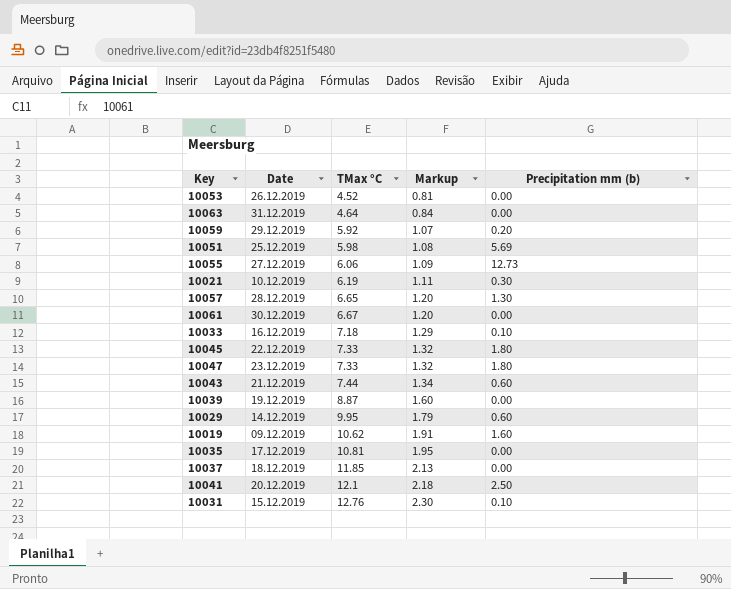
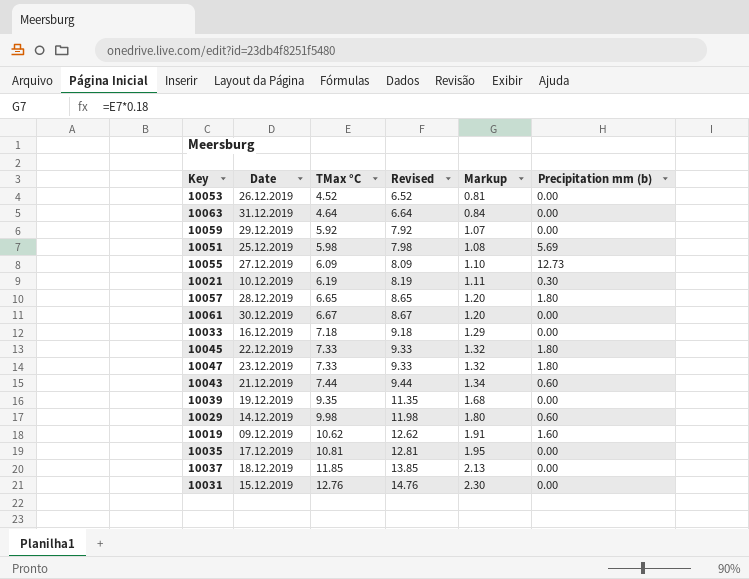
column Revised | formula: none -> [TMax °C] + 2
row 10041: 20.12.2019 | 12.1 | 2.18 | 2.50 -> none
10059 | Precipitation mm (b): 0.20 -> 0.00
10055 | TMax °C: 6.06 -> 6.09
10055 | Markup: 1.09 -> 1.10
10057 | Precipitation mm (b): 1.30 -> 1.80
10033 | Precipitation mm (b): 0.10 -> 0.00
10039 | TMax °C: 8.87 -> 9.35
10039 | Markup: 1.60 -> 1.68
10029 | TMax °C: 9.95 -> 9.98
10029 | Markup: 1.79 -> 1.80
10031 | Precipitation mm (b): 0.10 -> 0.00

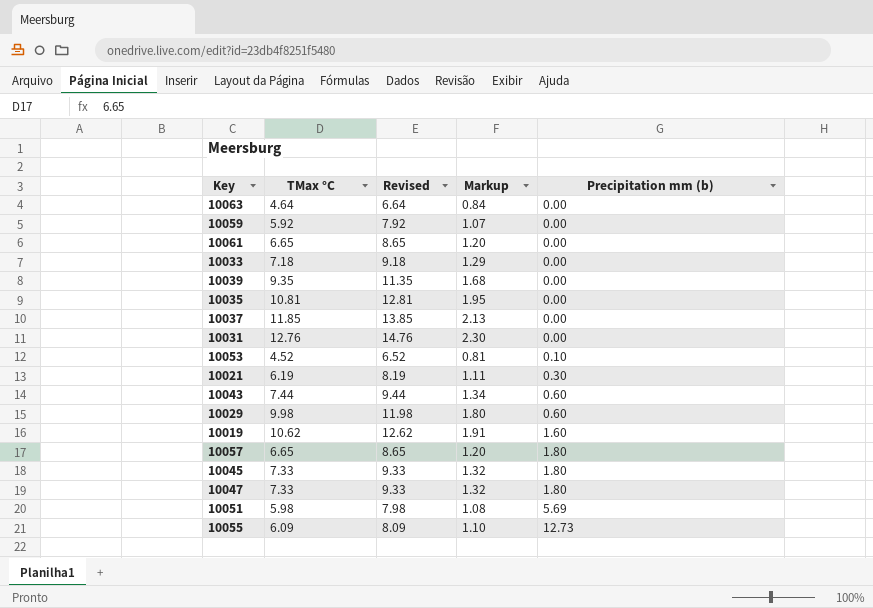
row order: TMax °C ascending -> Precipitation mm (b) ascending
column Date | position: 2 -> none
10061 | TMax °C: 6.67 -> 6.65
10061 | Revised: 8.67 -> 8.65
10053 | Precipitation mm (b): 0.00 -> 0.10

